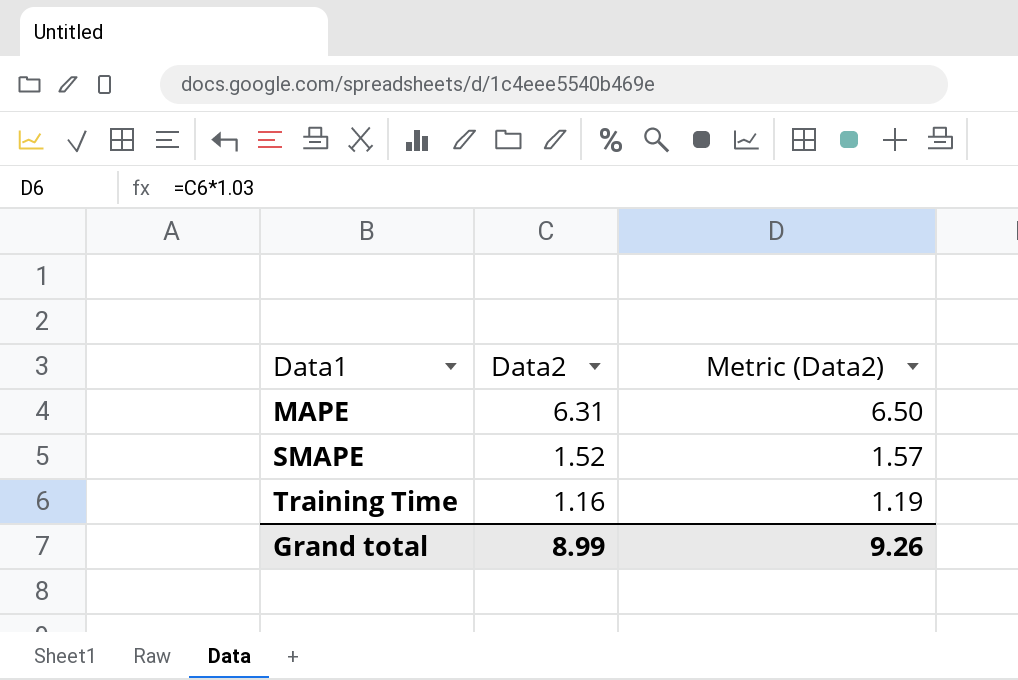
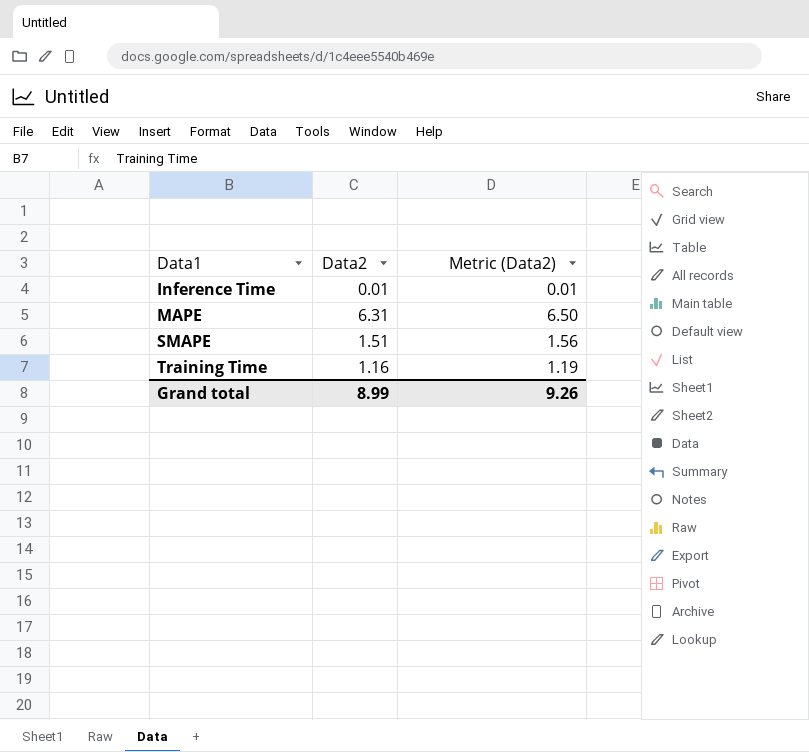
row Inference Time: none -> 0.01 | 0.01
SMAPE | Data2: 1.52 -> 1.51
SMAPE | Metric (Data2): 1.57 -> 1.56

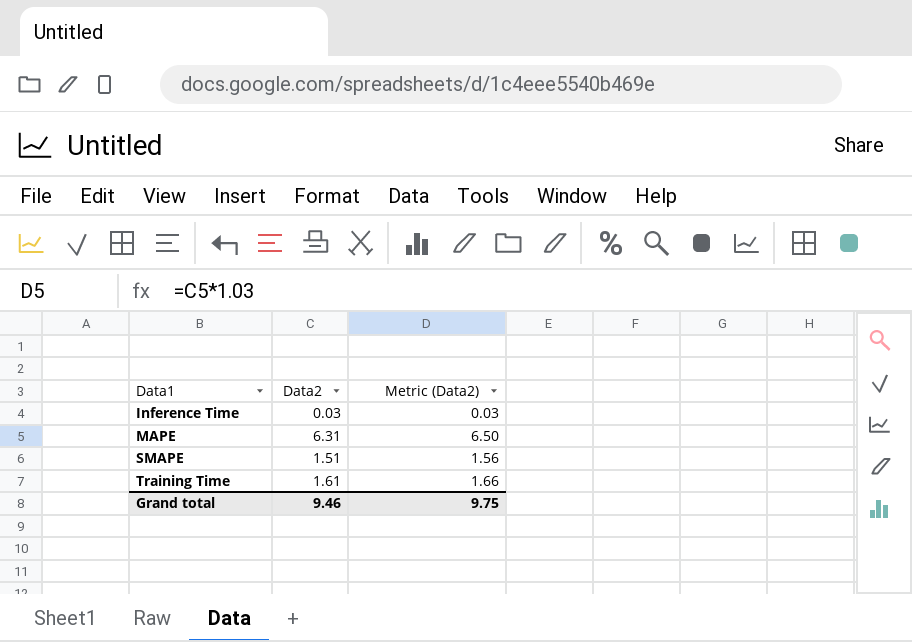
Inference Time | Data2: 0.01 -> 0.03
Inference Time | Metric (Data2): 0.01 -> 0.03
Training Time | Data2: 1.16 -> 1.61
Training Time | Metric (Data2): 1.19 -> 1.66
Grand total | Data2: 8.99 -> 9.46
Grand total | Metric (Data2): 9.26 -> 9.75

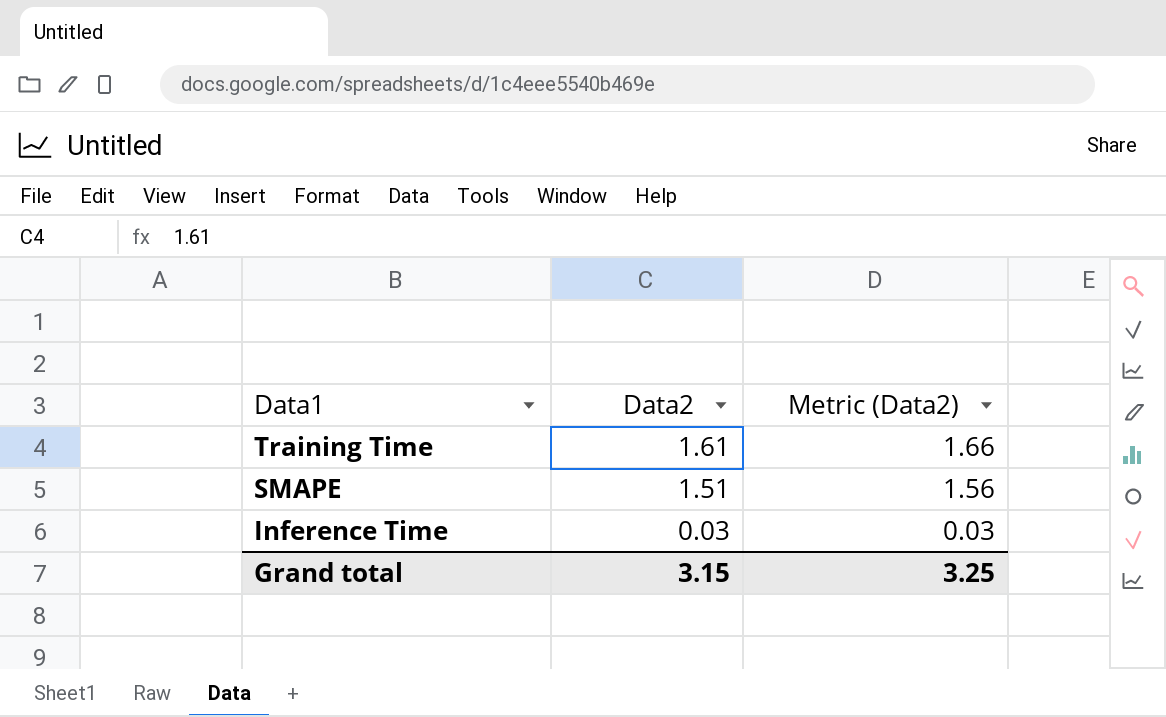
row order: Data1 ascending -> Data1 descending
row MAPE: 6.31 | 6.50 -> none
Grand total | Data2: 9.46 -> 3.15
Grand total | Metric (Data2): 9.75 -> 3.25

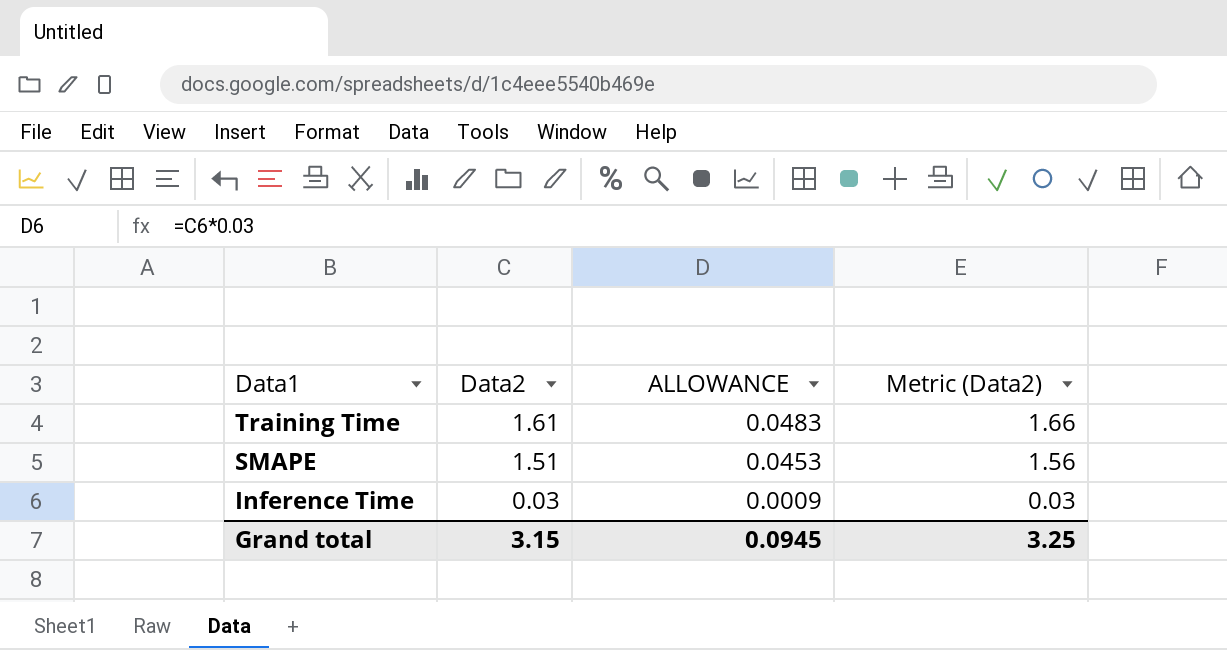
column ALLOWANCE | formula: none -> [Data2] * 0.03

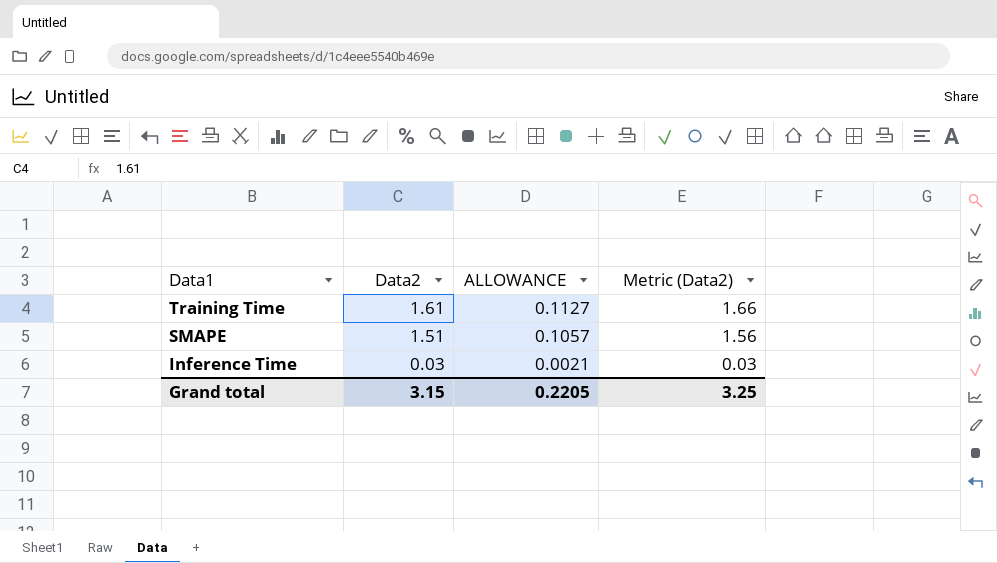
column ALLOWANCE | formula: [Data2] * 0.03 -> [Data2] * 0.07
Grand total | ALLOWANCE: 0.0945 -> 0.2205

